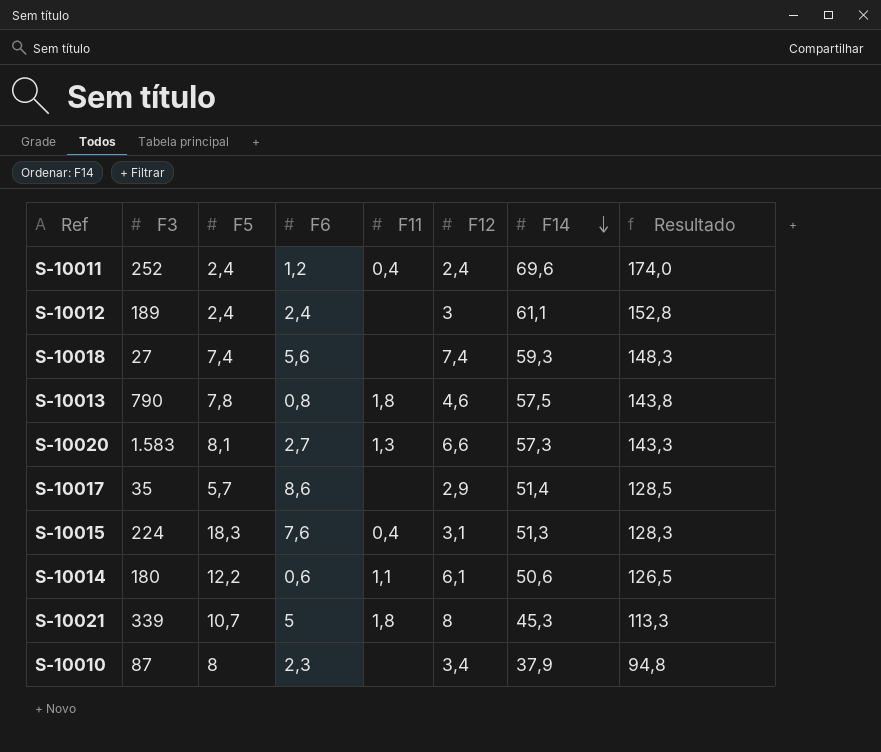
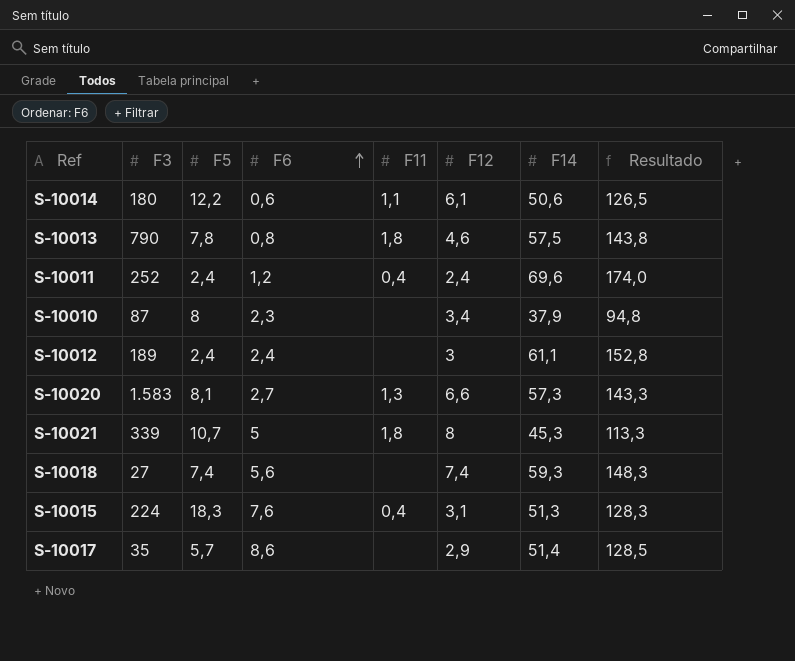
row order: F14 descending -> F6 ascending

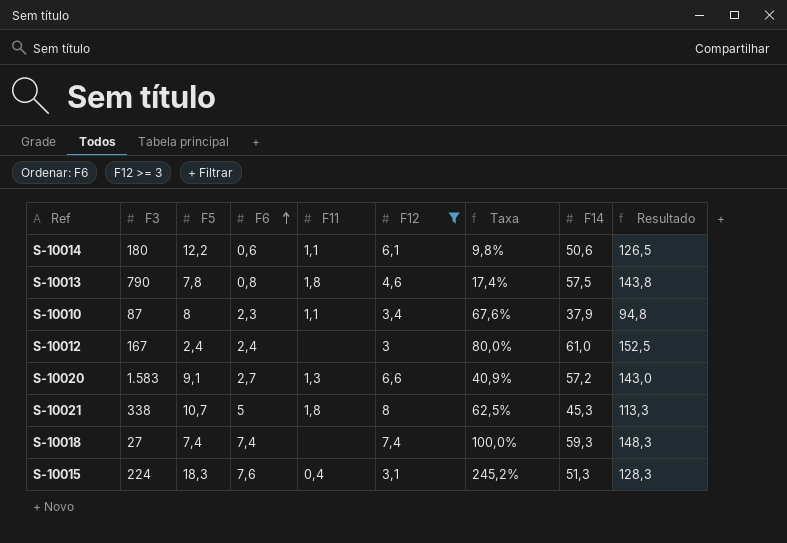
filter: none -> F12 >= 3
column Taxa | formula: none -> [F6] / [F12]
S-10010 | F11: none -> 1,1
S-10012 | F3: 189 -> 167
S-10012 | F14: 61,1 -> 61,0
S-10012 | Resultado: 152,8 -> 152,5
S-10020 | F5: 8,1 -> 9,1
S-10020 | F14: 57,3 -> 57,2
S-10020 | Resultado: 143,3 -> 143,0
S-10021 | F3: 339 -> 338
S-10018 | F6: 5,6 -> 7,4

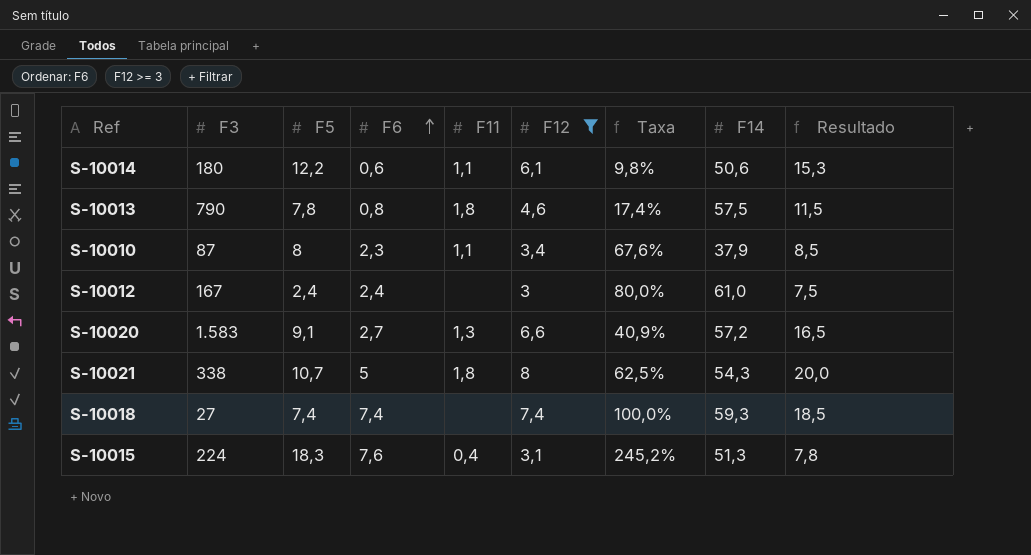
column Resultado | formula: [F14] * 2,5 -> [F12] * 2,5
S-10021 | F14: 45,3 -> 54,3

